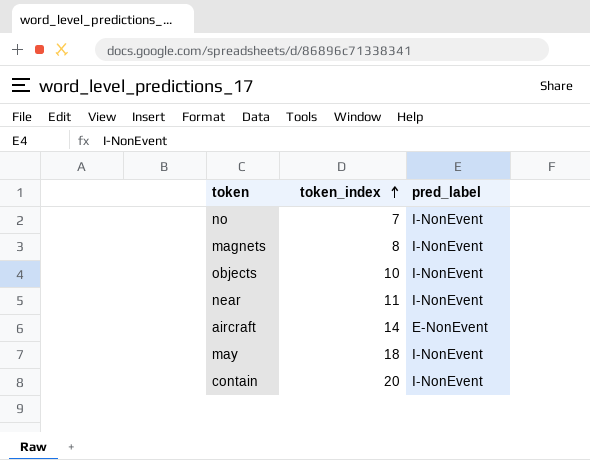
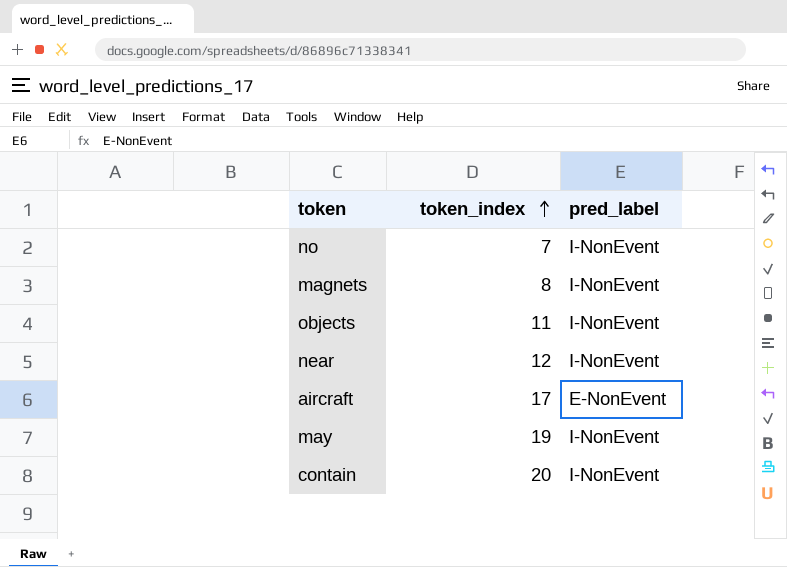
objects | token_index: 10 -> 11
near | token_index: 11 -> 12
aircraft | token_index: 14 -> 17
may | token_index: 18 -> 19

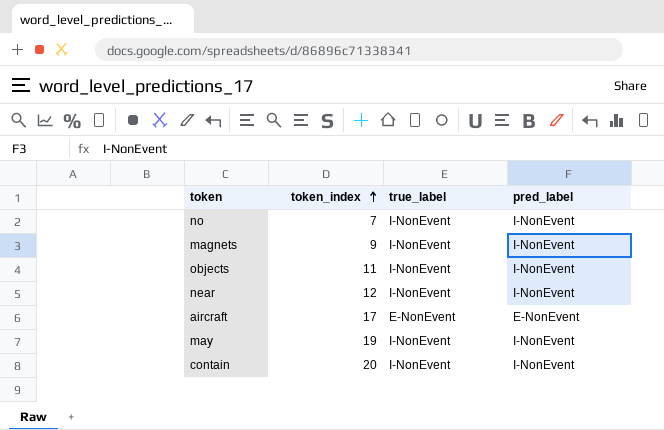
column true_label | position: none -> 3
magnets | token_index: 8 -> 9

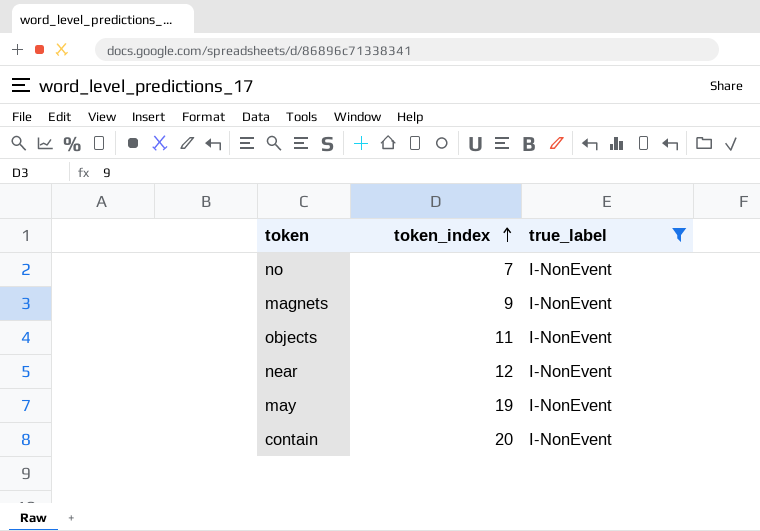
filter: none -> true_label = I-NonEvent
column pred_label | position: 4 -> none

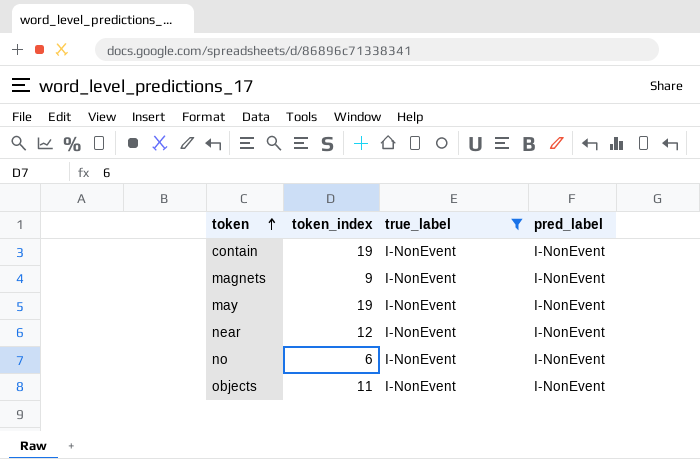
row order: token_index ascending -> token ascending
column pred_label | position: none -> 4
contain | token_index: 20 -> 19
no | token_index: 7 -> 6

